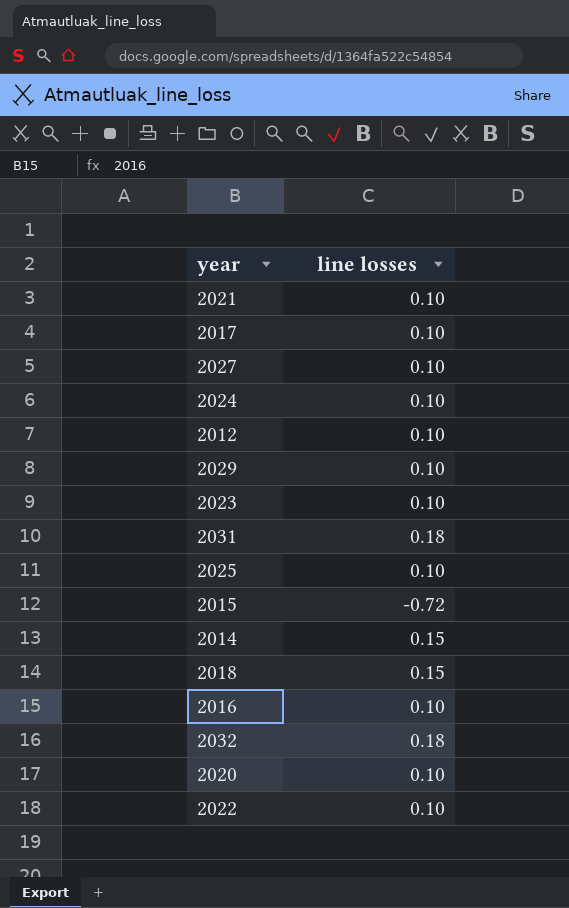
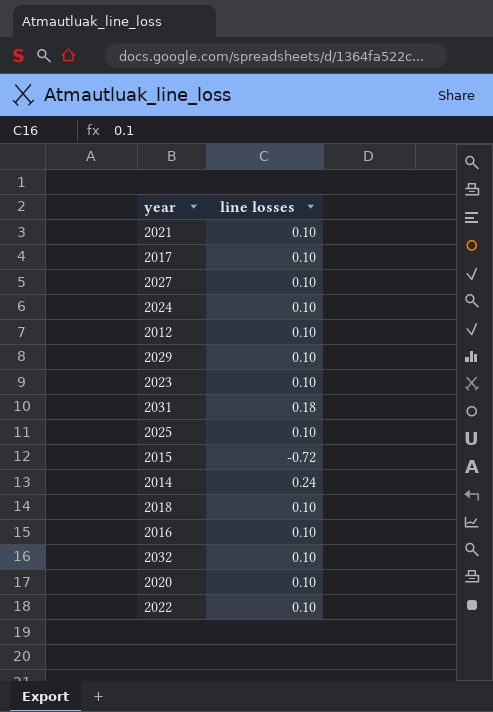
2014 | line losses: 0.15 -> 0.24
2018 | line losses: 0.15 -> 0.10
2032 | line losses: 0.18 -> 0.10

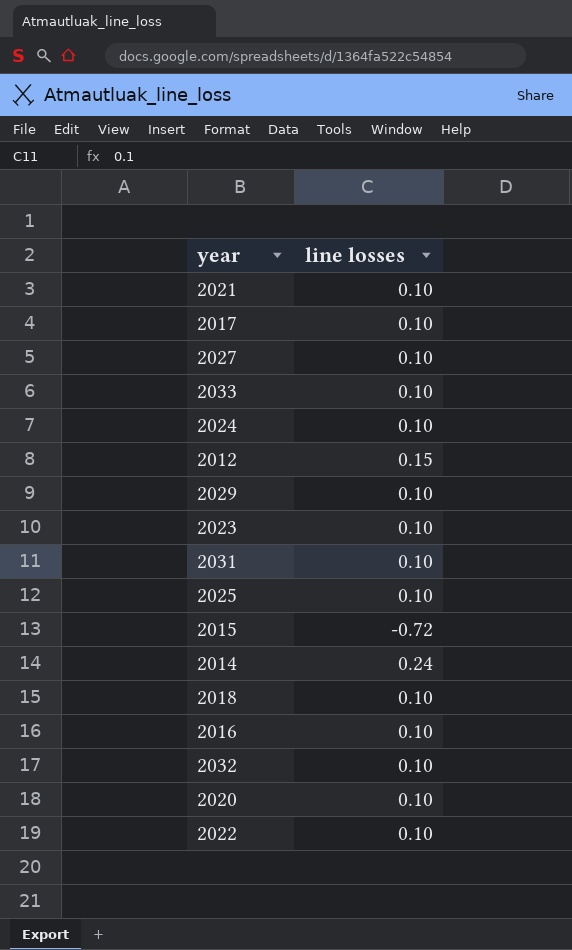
row 2033: none -> 0.10
2012 | line losses: 0.10 -> 0.15
2031 | line losses: 0.18 -> 0.10

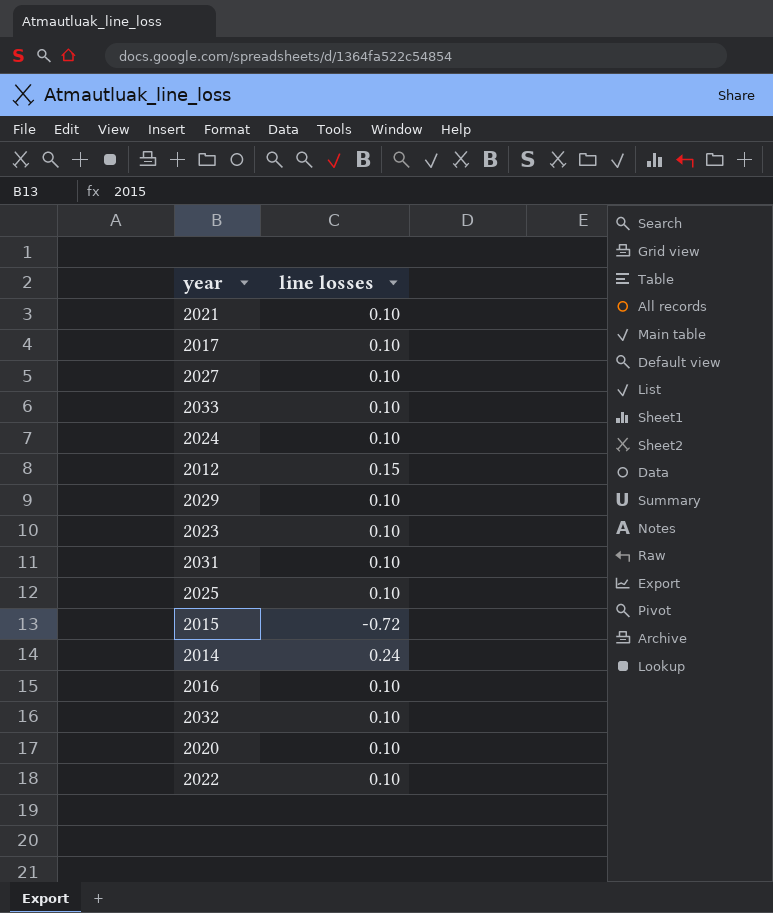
row 2018: 0.10 -> none

